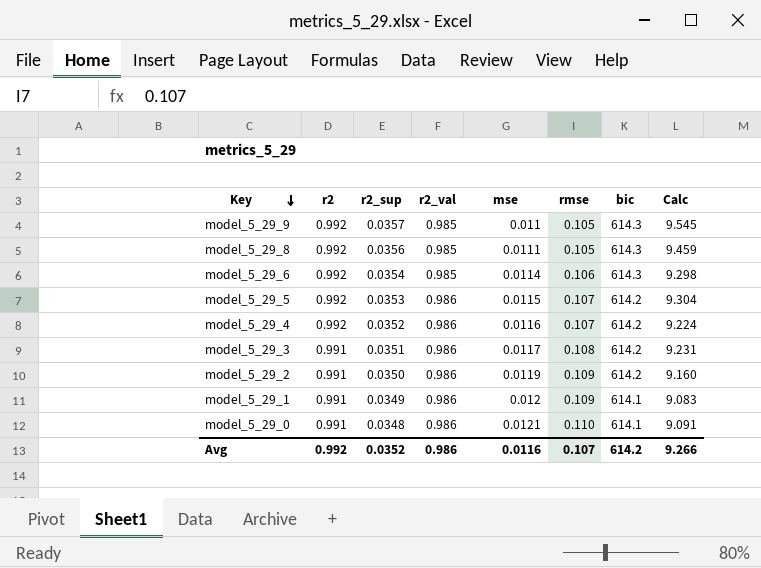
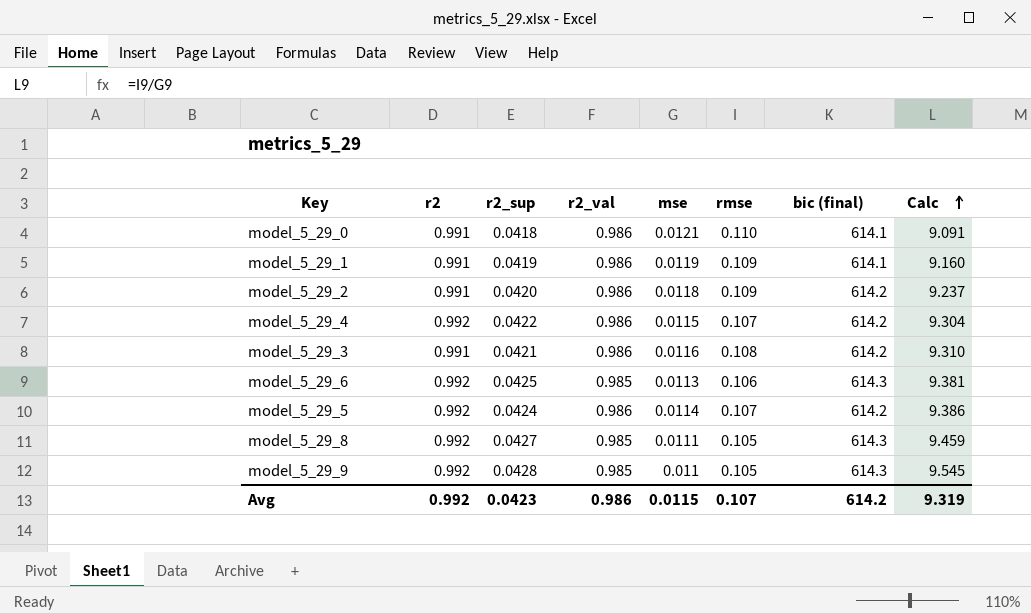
row order: Key descending -> Calc ascending
column name: bic -> bic (final)
model_5_29_0 | r2_sup: 0.0348 -> 0.0418
model_5_29_1 | r2_sup: 0.0349 -> 0.0419
model_5_29_1 | mse: 0.012 -> 0.0119
model_5_29_1 | Calc: 9.083 -> 9.160
model_5_29_2 | r2_sup: 0.0350 -> 0.0420
model_5_29_2 | mse: 0.0119 -> 0.0118
model_5_29_2 | Calc: 9.160 -> 9.237
model_5_29_4 | r2_sup: 0.0352 -> 0.0422
model_5_29_4 | mse: 0.0116 -> 0.0115
model_5_29_4 | Calc: 9.224 -> 9.304
model_5_29_3 | r2_sup: 0.0351 -> 0.0421
model_5_29_3 | mse: 0.0117 -> 0.0116
model_5_29_3 | Calc: 9.231 -> 9.310
model_5_29_6 | r2_sup: 0.0354 -> 0.0425
model_5_29_6 | mse: 0.0114 -> 0.0113
model_5_29_6 | Calc: 9.298 -> 9.381
model_5_29_5 | r2_sup: 0.0353 -> 0.0424
model_5_29_5 | mse: 0.0115 -> 0.0114
model_5_29_5 | Calc: 9.304 -> 9.386
model_5_29_8 | r2_sup: 0.0356 -> 0.0427
model_5_29_9 | r2_sup: 0.0357 -> 0.0428
Avg | r2_sup: 0.0352 -> 0.0423
Avg | mse: 0.0116 -> 0.0115
Avg | Calc: 9.266 -> 9.319

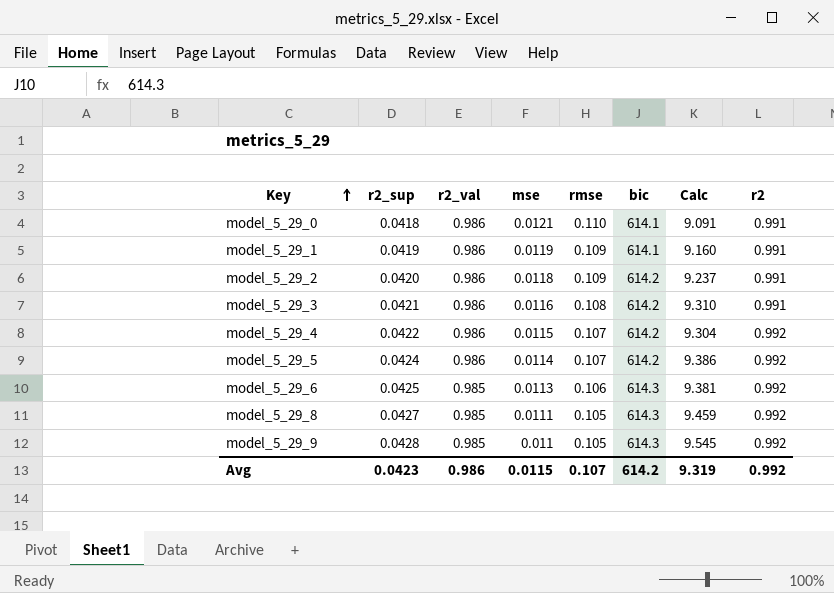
row order: Calc ascending -> Key ascending
column name: bic (final) -> bic
column r2 | position: 2 -> 8

